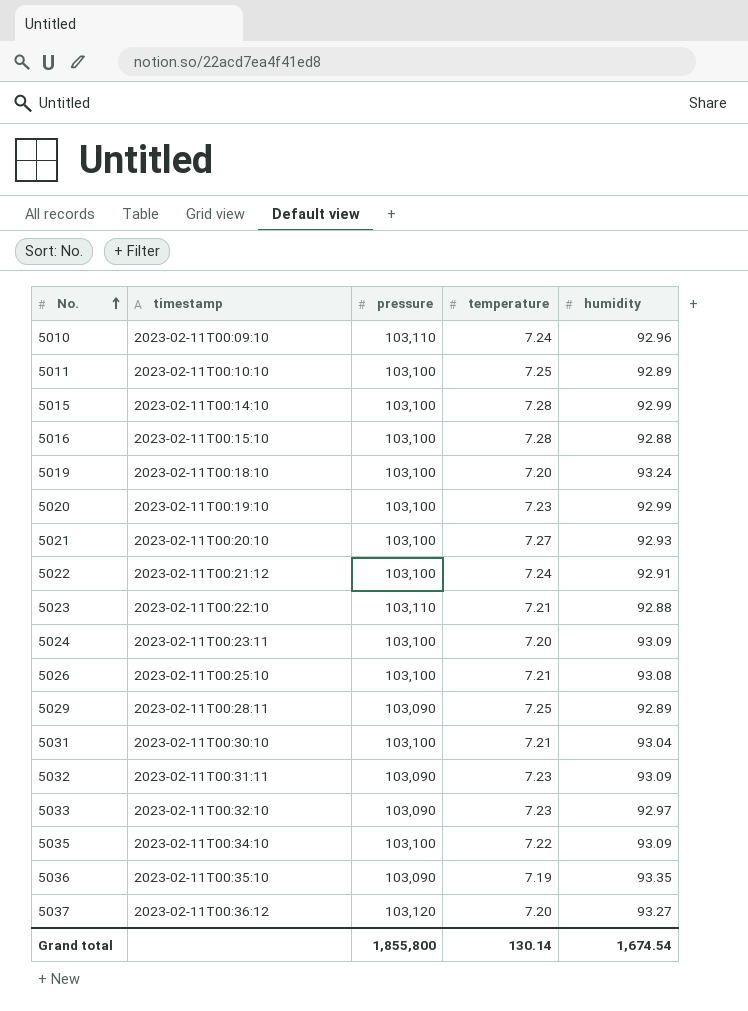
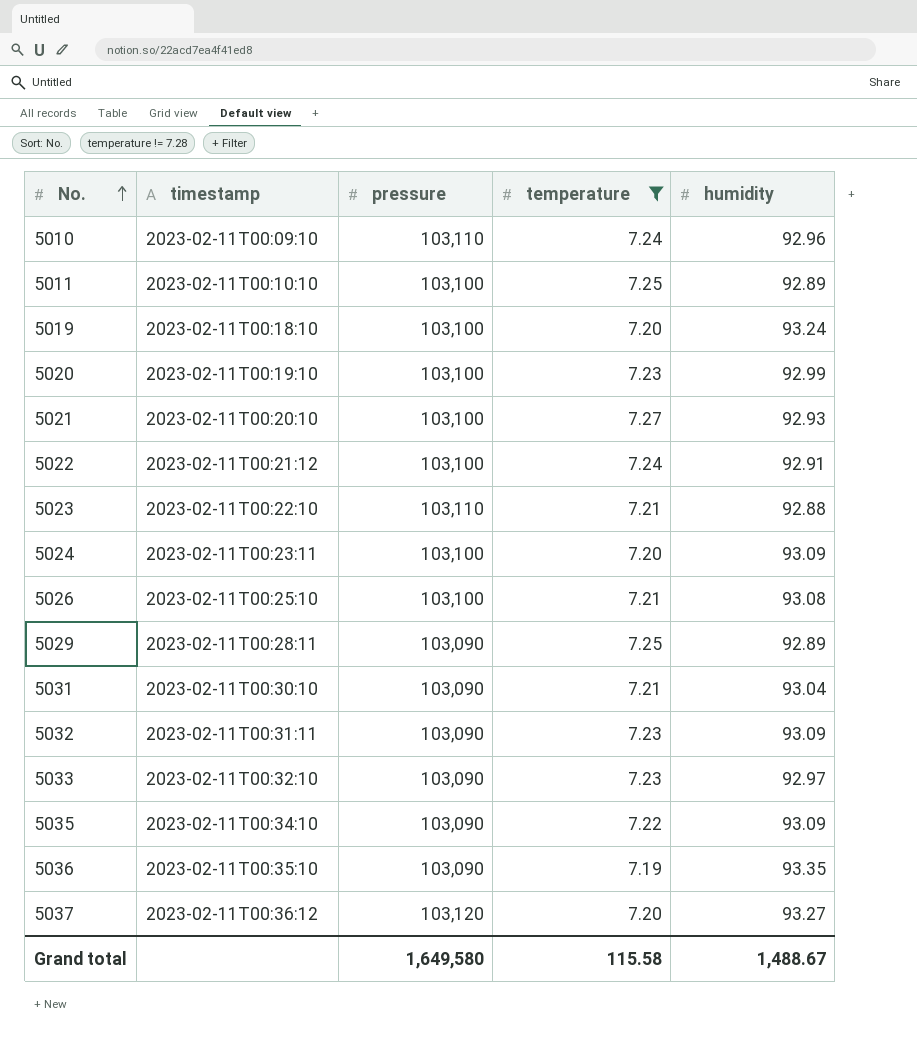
filter: none -> temperature != 7.28
5031 | pressure: 103,100 -> 103,090
5035 | pressure: 103,100 -> 103,090
Grand total | pressure: 1,855,800 -> 1,649,580
Grand total | temperature: 130.14 -> 115.58
Grand total | humidity: 1,674.54 -> 1,488.67

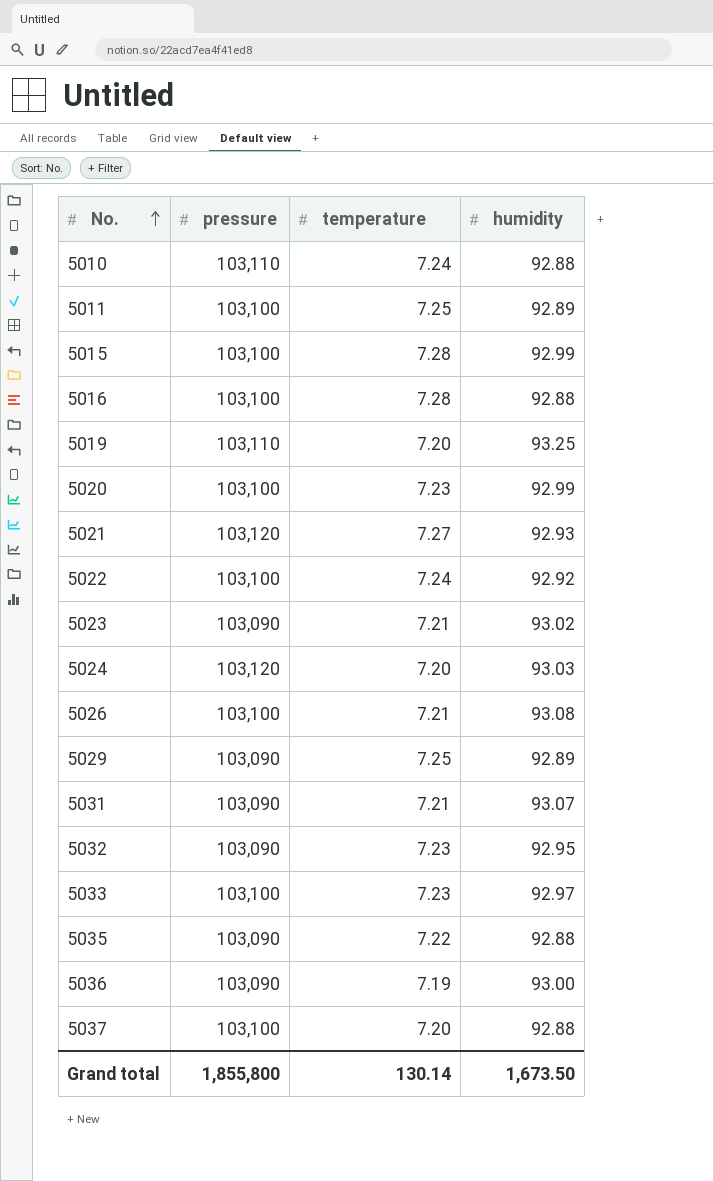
filter: temperature != 7.28 -> none
column timestamp | position: 2 -> none
5010 | humidity: 92.96 -> 92.88
5019 | pressure: 103,100 -> 103,110
5019 | humidity: 93.24 -> 93.25
5021 | pressure: 103,100 -> 103,120
5022 | humidity: 92.91 -> 92.92
5023 | pressure: 103,110 -> 103,090
5023 | humidity: 92.88 -> 93.02
5024 | pressure: 103,100 -> 103,120
5024 | humidity: 93.09 -> 93.03
5031 | humidity: 93.04 -> 93.07
5032 | humidity: 93.09 -> 92.95
5033 | pressure: 103,090 -> 103,100
5035 | humidity: 93.09 -> 92.88
5036 | humidity: 93.35 -> 93.00
5037 | pressure: 103,120 -> 103,100
5037 | humidity: 93.27 -> 92.88
Grand total | pressure: 1,649,580 -> 1,855,800
Grand total | temperature: 115.58 -> 130.14
Grand total | humidity: 1,488.67 -> 1,673.50

